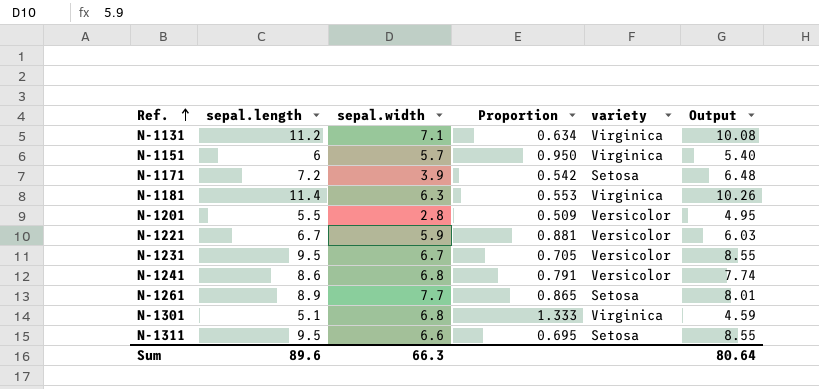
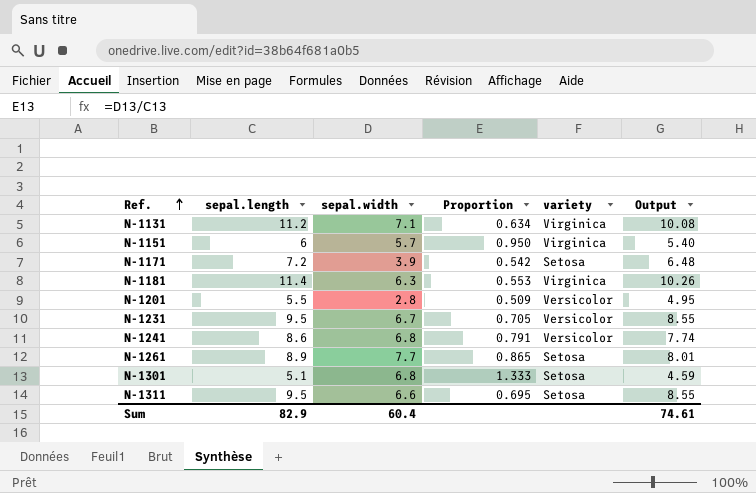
row N-1221: 6.7 | 5.9 | 0.881 | Versicolor | 6.03 -> none
N-1301 | variety: Virginica -> Setosa
Sum | sepal.length: 89.6 -> 82.9
Sum | sepal.width: 66.3 -> 60.4
Sum | Output: 80.64 -> 74.61

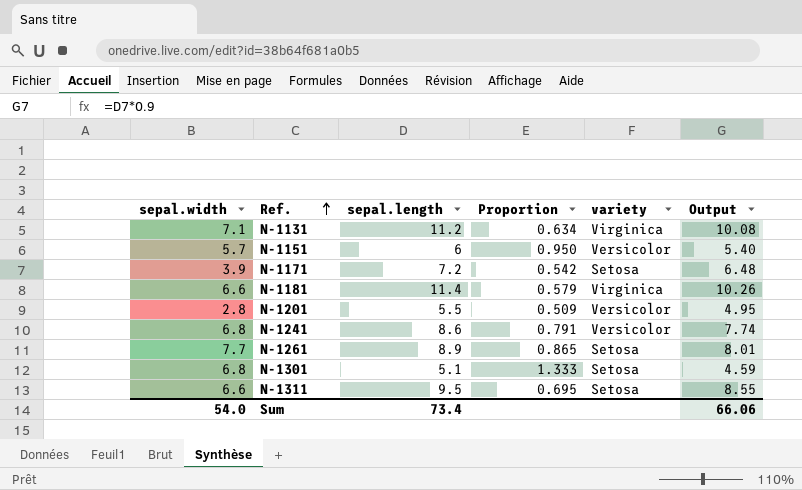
column sepal.width | position: 3 -> 1
row N-1231: 9.5 | 6.7 | 0.705 | Versicolor | 8.55 -> none
N-1151 | variety: Virginica -> Versicolor
N-1181 | sepal.width: 6.3 -> 6.6
N-1181 | Proportion: 0.553 -> 0.579
Sum | sepal.width: 60.4 -> 54.0
Sum | sepal.length: 82.9 -> 73.4
Sum | Output: 74.61 -> 66.06

